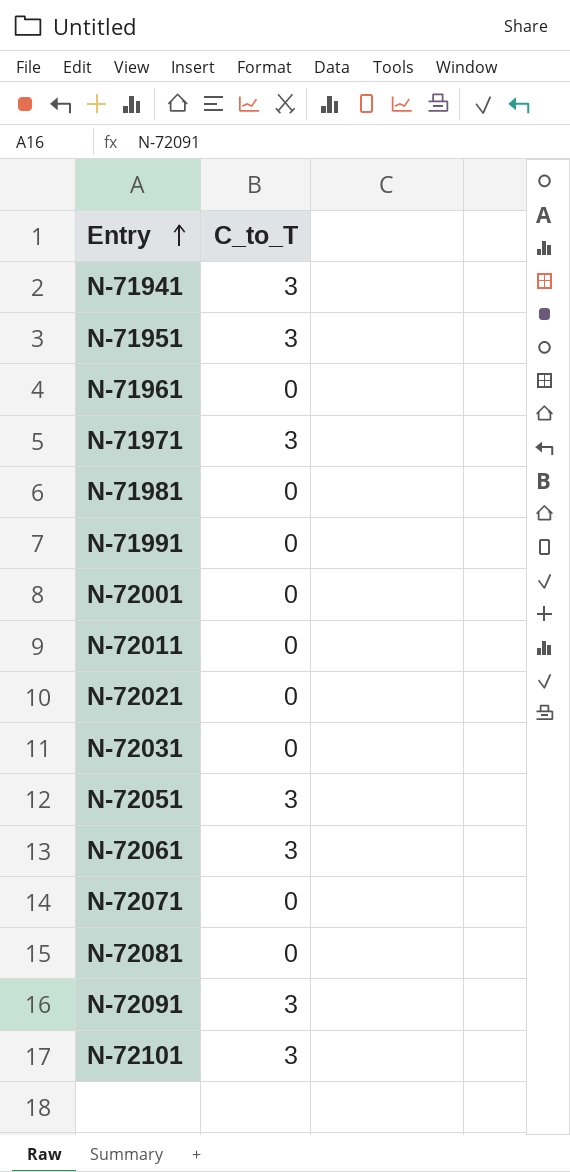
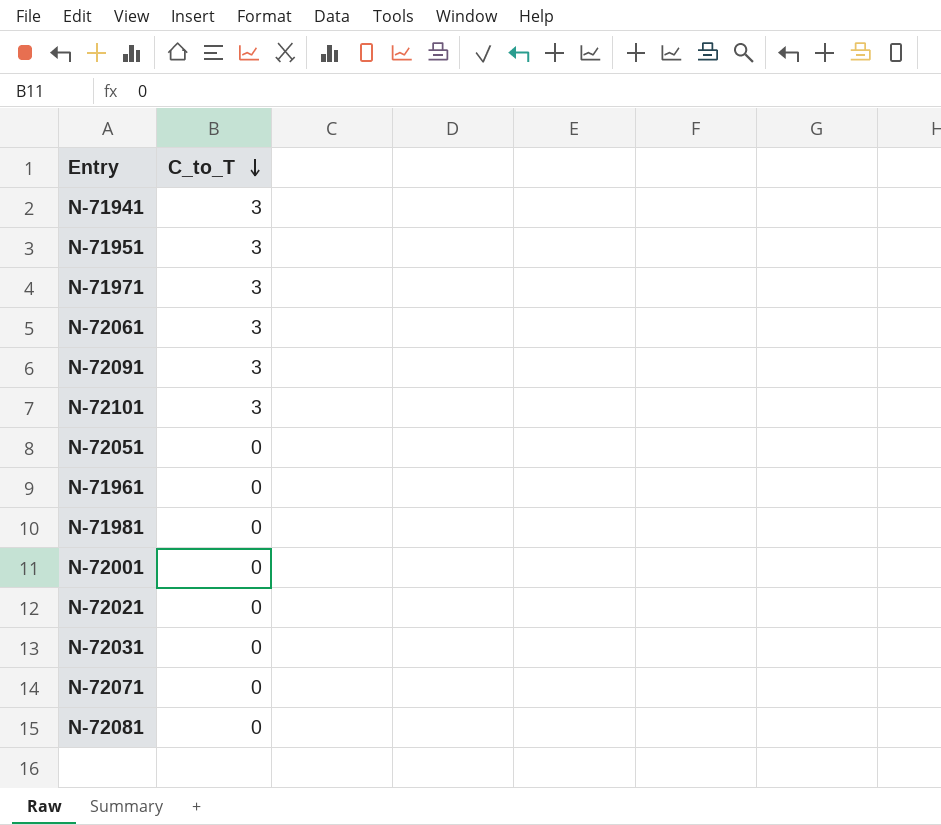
row order: Entry ascending -> C_to_T descending
row N-71991: 0 -> none
row N-72011: 0 -> none
N-72051 | C_to_T: 3 -> 0

